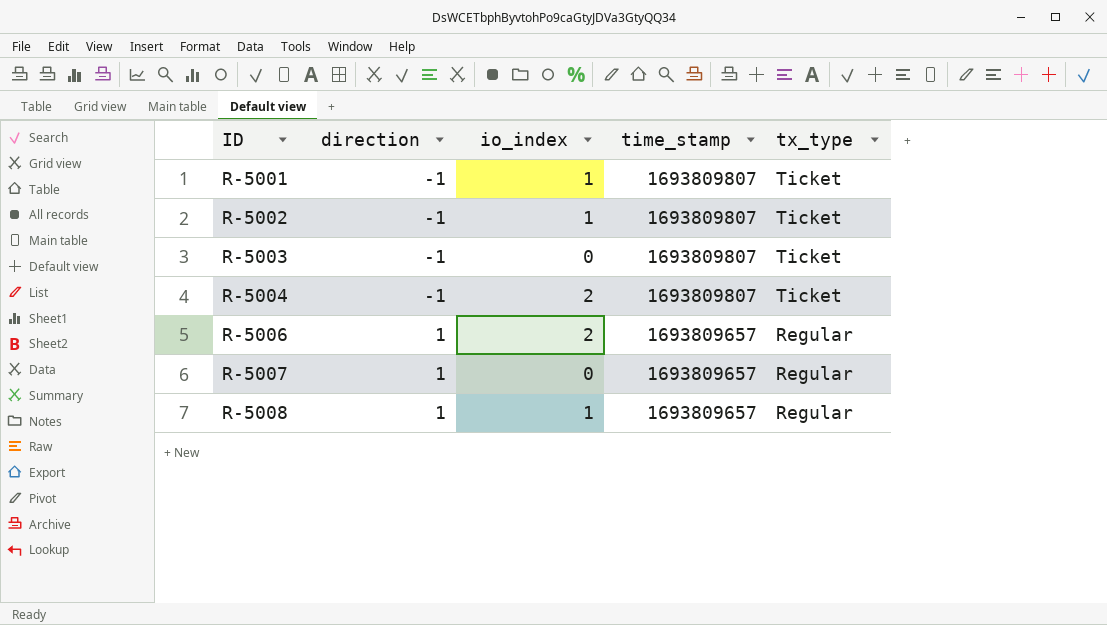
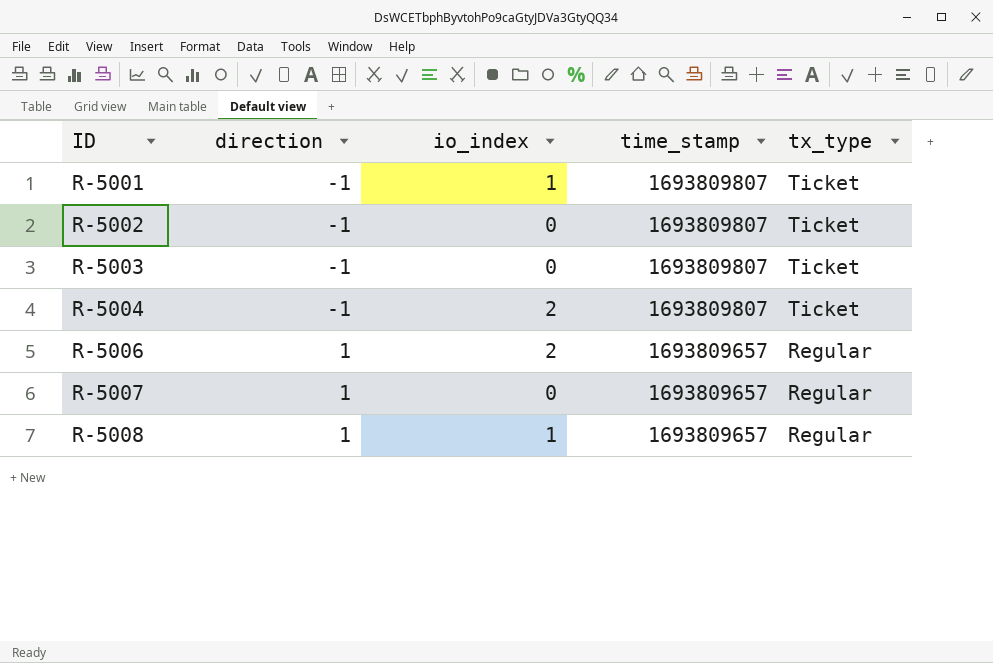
R-5002 | io_index: 1 -> 0

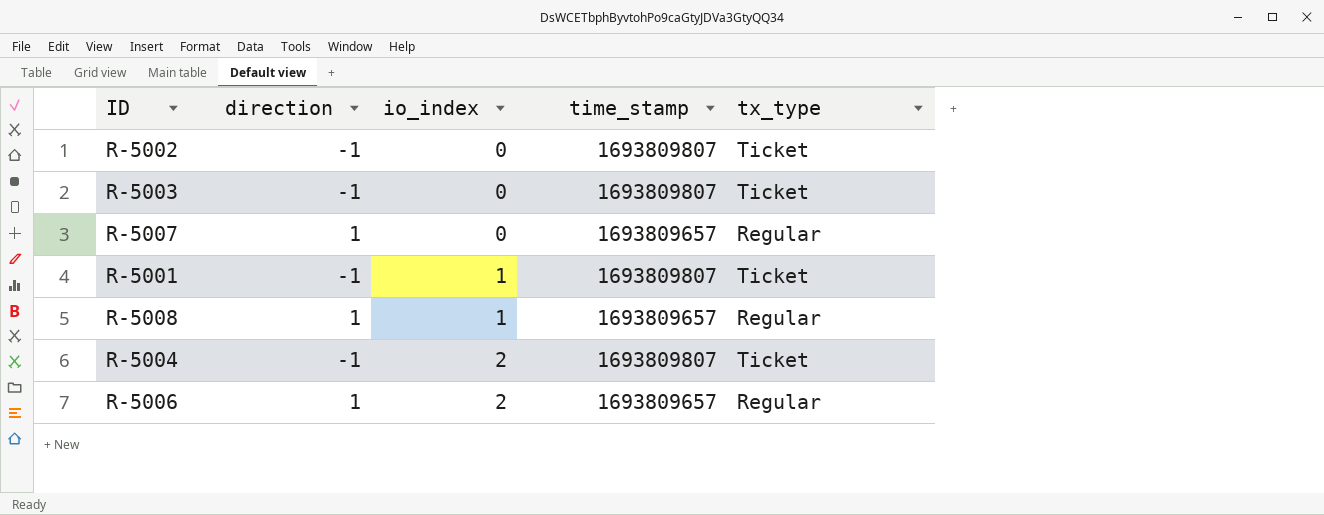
row order: ID ascending -> io_index ascending

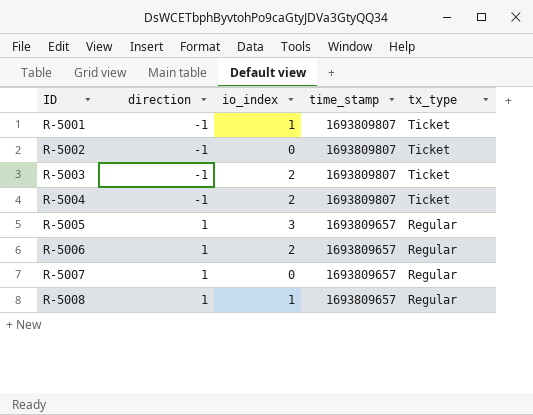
row order: io_index ascending -> ID ascending
R-5003 | io_index: 0 -> 2
row R-5005: none -> 1 | 3 | 1693809657 | Regular

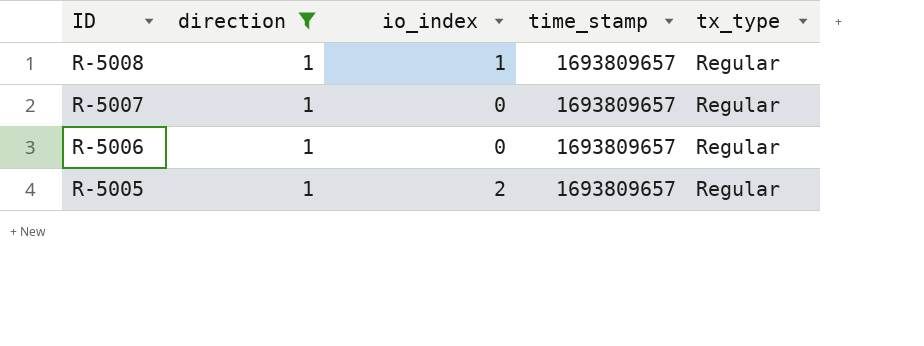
filter: none -> direction = 1
row order: ID ascending -> ID descending
R-5006 | io_index: 2 -> 0
R-5005 | io_index: 3 -> 2

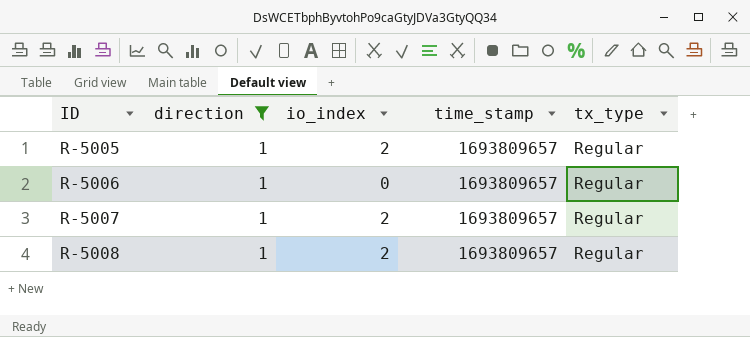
row order: ID descending -> ID ascending
R-5007 | io_index: 0 -> 2
R-5008 | io_index: 1 -> 2

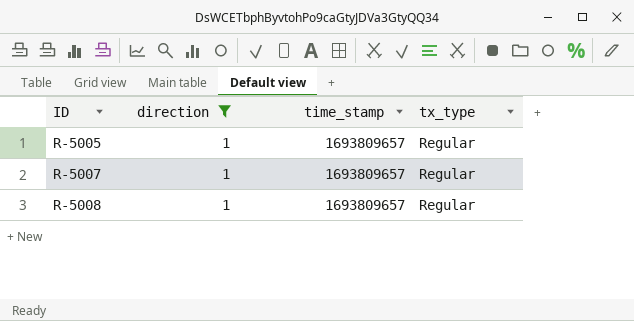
column io_index | position: 3 -> none
row R-5006: 1 | 0 | 1693809657 | Regular -> none

